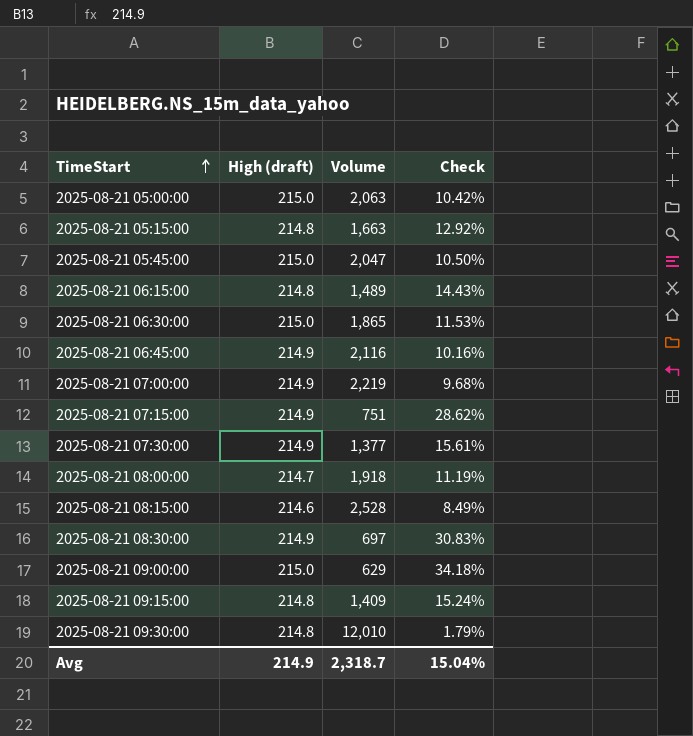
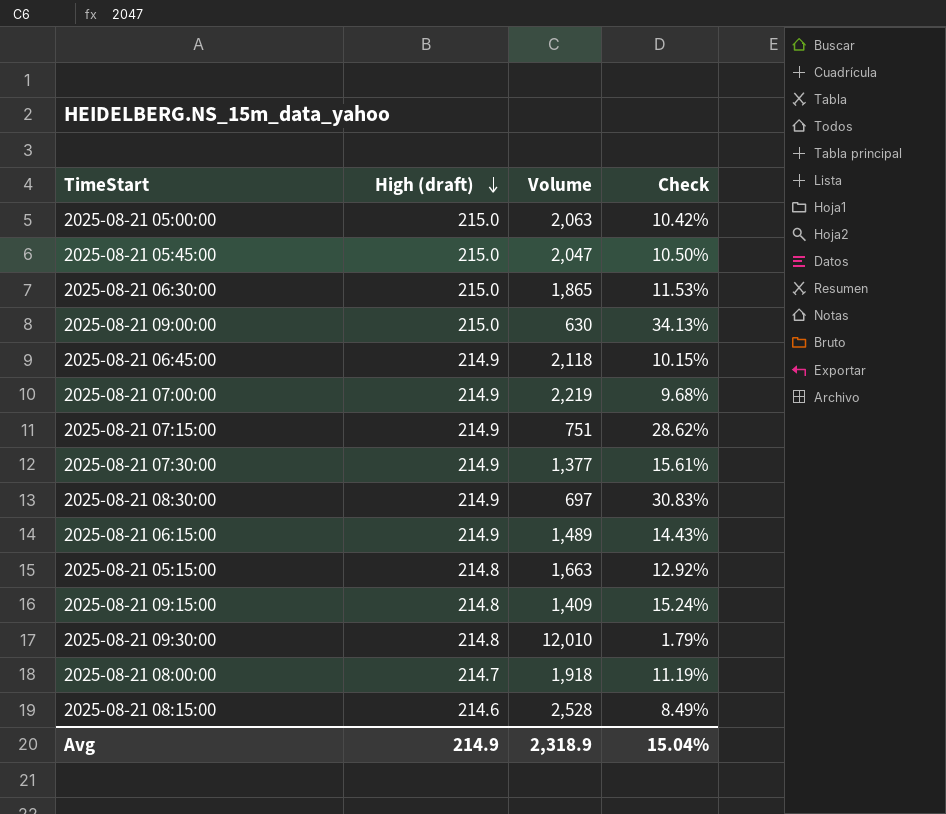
row order: TimeStart ascending -> High (draft) descending
2025-08-21 09:00:00 | Volume: 629 -> 630
2025-08-21 09:00:00 | Check: 34.18% -> 34.13%
2025-08-21 06:45:00 | Volume: 2,116 -> 2,118
2025-08-21 06:45:00 | Check: 10.16% -> 10.15%
2025-08-21 06:15:00 | High (draft): 214.8 -> 214.9
Avg | Volume: 2,318.7 -> 2,318.9

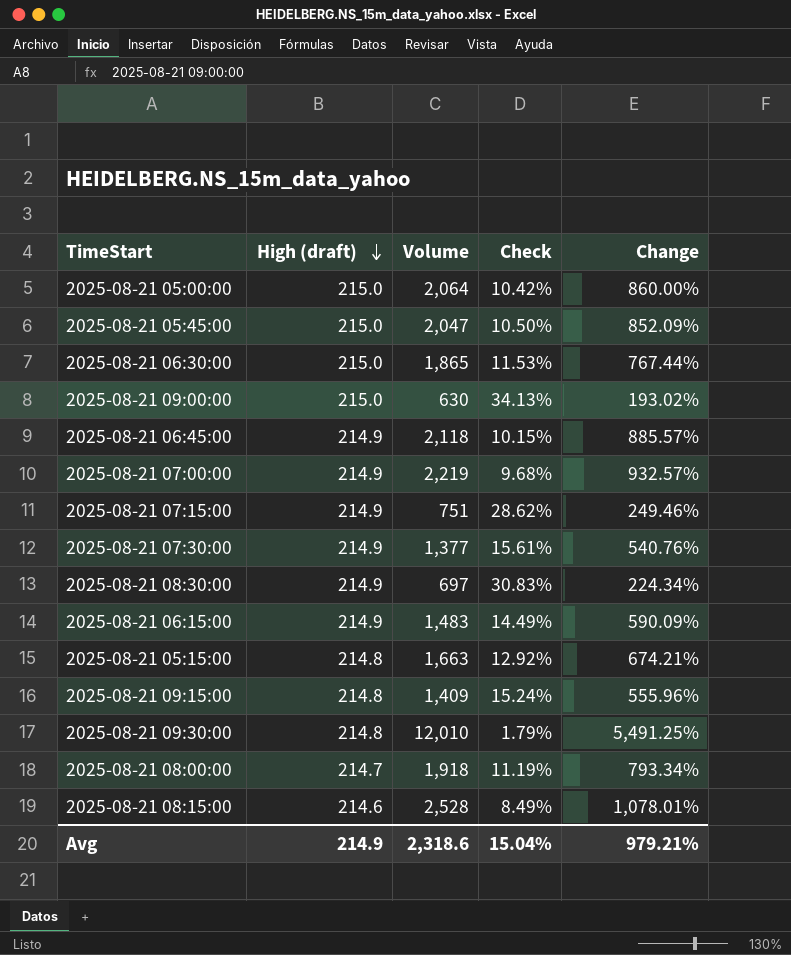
column Change | formula: none -> ([Volume] - [High (draft)]) / [High (draft)]
2025-08-21 05:00:00 | Volume: 2,063 -> 2,064
2025-08-21 06:15:00 | Volume: 1,489 -> 1,483
2025-08-21 06:15:00 | Check: 14.43% -> 14.49%
Avg | Volume: 2,318.9 -> 2,318.6

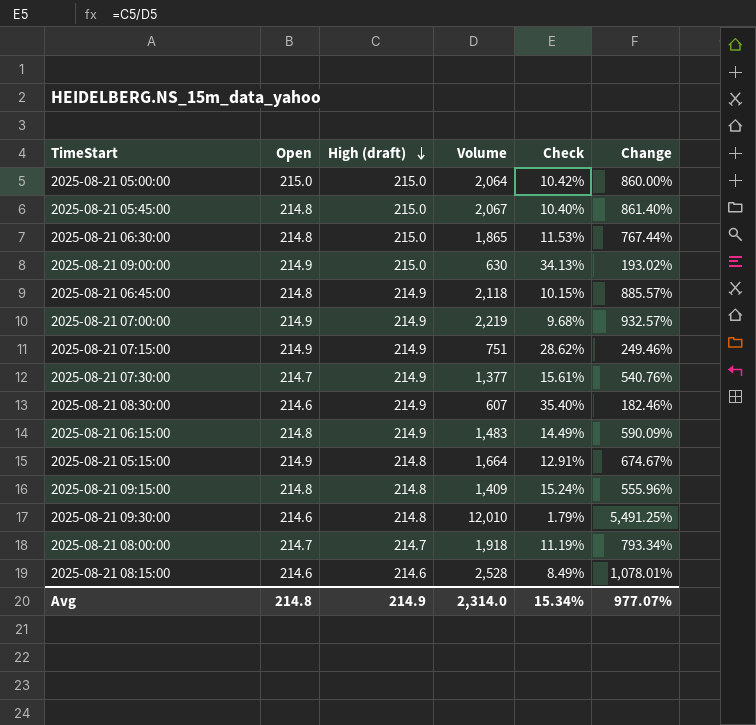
column Open | position: none -> 2
2025-08-21 05:45:00 | Volume: 2,047 -> 2,067
2025-08-21 05:45:00 | Check: 10.50% -> 10.40%
2025-08-21 05:45:00 | Change: 852.09% -> 861.40%
2025-08-21 08:30:00 | Volume: 697 -> 607
2025-08-21 08:30:00 | Check: 30.83% -> 35.40%
2025-08-21 08:30:00 | Change: 224.34% -> 182.46%
2025-08-21 05:15:00 | Volume: 1,663 -> 1,664
2025-08-21 05:15:00 | Check: 12.92% -> 12.91%
2025-08-21 05:15:00 | Change: 674.21% -> 674.67%
Avg | Volume: 2,318.6 -> 2,314.0
Avg | Check: 15.04% -> 15.34%
Avg | Change: 979.21% -> 977.07%

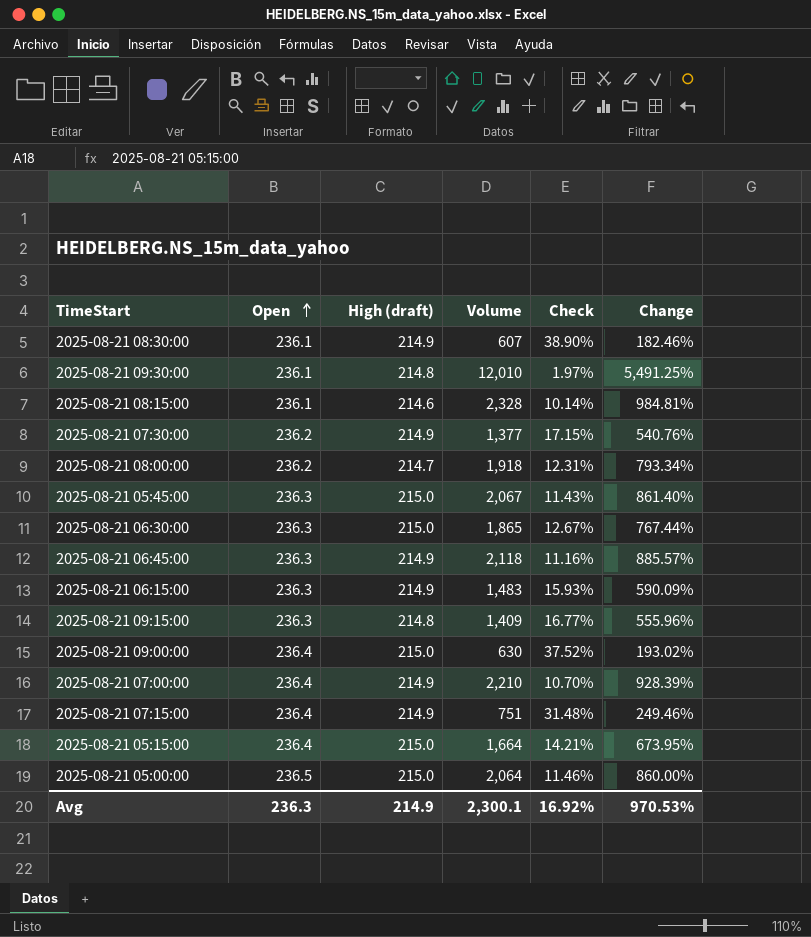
row order: High (draft) descending -> Open ascending
column Check | formula: [High (draft)] / [Volume] -> [Open] / [Volume]
2025-08-21 08:30:00 | Open: 214.6 -> 236.1
2025-08-21 09:30:00 | Open: 214.6 -> 236.1
2025-08-21 08:15:00 | Open: 214.6 -> 236.1
2025-08-21 08:15:00 | Volume: 2,528 -> 2,328
2025-08-21 08:15:00 | Change: 1,078.01% -> 984.81%
2025-08-21 07:30:00 | Open: 214.7 -> 236.2
2025-08-21 08:00:00 | Open: 214.7 -> 236.2
2025-08-21 05:45:00 | Open: 214.8 -> 236.3
2025-08-21 06:30:00 | Open: 214.8 -> 236.3
2025-08-21 06:45:00 | Open: 214.8 -> 236.3
2025-08-21 06:15:00 | Open: 214.8 -> 236.3
2025-08-21 09:15:00 | Open: 214.8 -> 236.3
2025-08-21 09:00:00 | Open: 214.9 -> 236.4
2025-08-21 07:00:00 | Open: 214.9 -> 236.4
2025-08-21 07:00:00 | Volume: 2,219 -> 2,210
2025-08-21 07:00:00 | Change: 932.57% -> 928.39%
2025-08-21 07:15:00 | Open: 214.9 -> 236.4
2025-08-21 05:15:00 | Open: 214.9 -> 236.4
2025-08-21 05:15:00 | High (draft): 214.8 -> 215.0
2025-08-21 05:15:00 | Change: 674.67% -> 673.95%
2025-08-21 05:00:00 | Open: 215.0 -> 236.5
Avg | Open: 214.8 -> 236.3
Avg | Volume: 2,314.0 -> 2,300.1
Avg | Check: 15.34% -> 16.92%
Avg | Change: 977.07% -> 970.53%

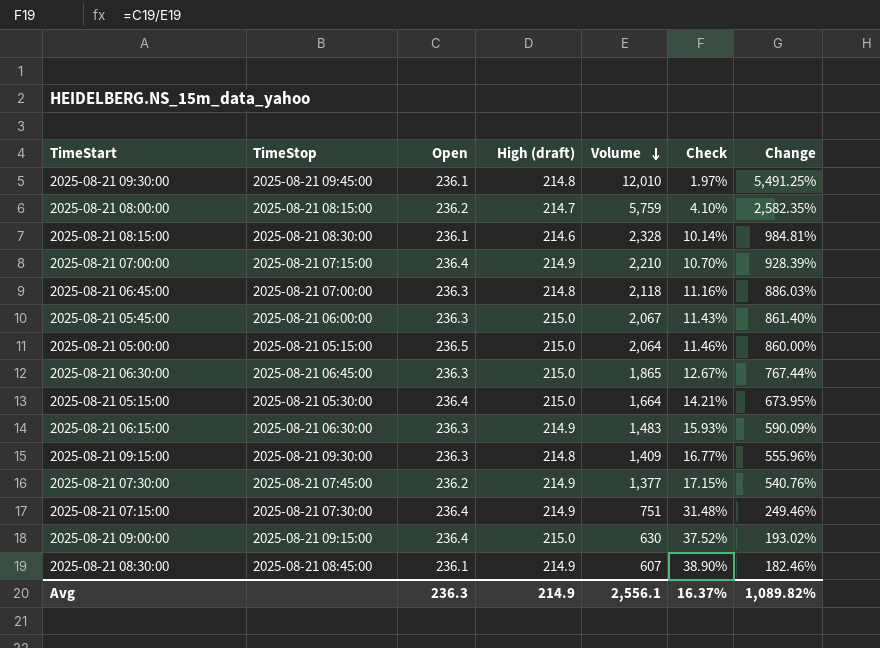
row order: Open ascending -> Volume descending
column TimeStop | position: none -> 2
2025-08-21 08:00:00 | Volume: 1,918 -> 5,759
2025-08-21 08:00:00 | Check: 12.31% -> 4.10%
2025-08-21 08:00:00 | Change: 793.34% -> 2,582.35%
2025-08-21 06:45:00 | High (draft): 214.9 -> 214.8
2025-08-21 06:45:00 | Change: 885.57% -> 886.03%
Avg | Volume: 2,300.1 -> 2,556.1
Avg | Check: 16.92% -> 16.37%
Avg | Change: 970.53% -> 1,089.82%

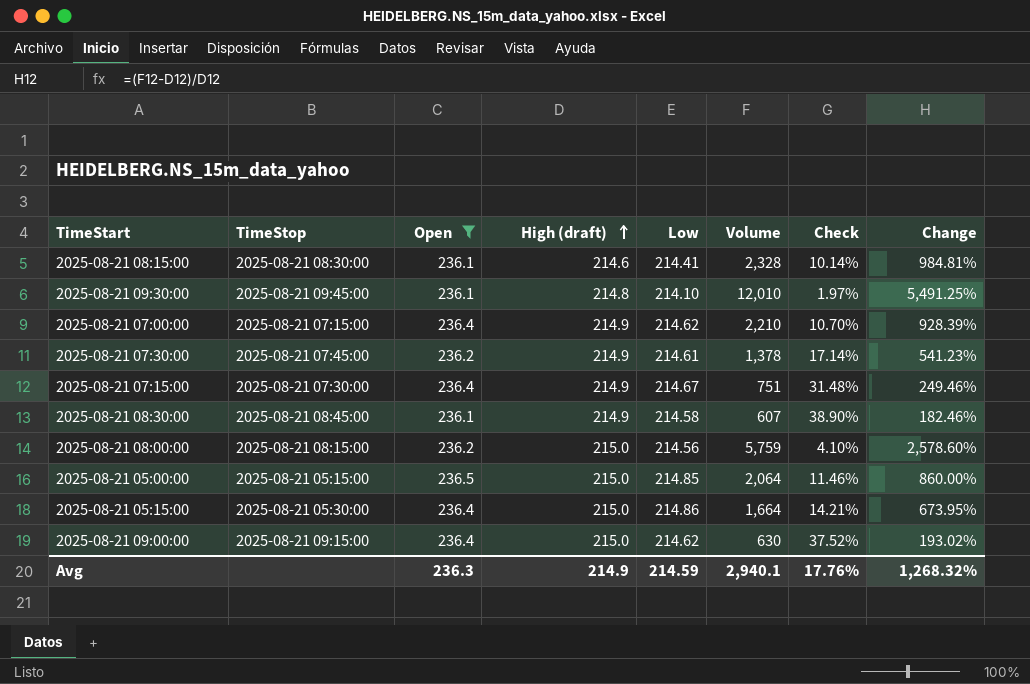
filter: none -> Open != 236.3
row order: Volume descending -> High (draft) ascending
column Low | position: none -> 5
2025-08-21 07:30:00 | Volume: 1,377 -> 1,378
2025-08-21 07:30:00 | Check: 17.15% -> 17.14%
2025-08-21 07:30:00 | Change: 540.76% -> 541.23%
2025-08-21 08:00:00 | High (draft): 214.7 -> 215.0
2025-08-21 08:00:00 | Change: 2,582.35% -> 2,578.60%
Avg | Volume: 2,556.1 -> 2,940.1
Avg | Check: 16.37% -> 17.76%
Avg | Change: 1,089.82% -> 1,268.32%

